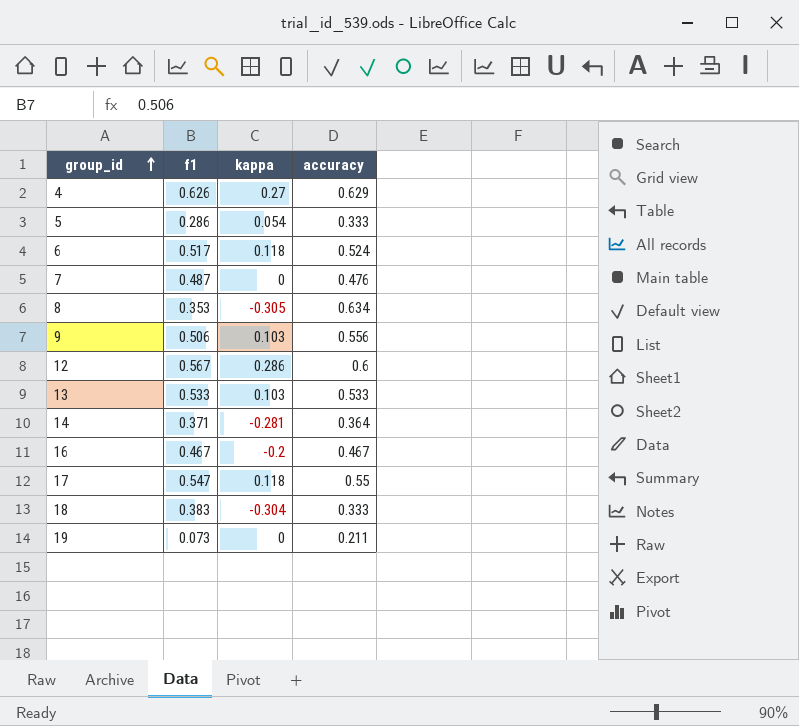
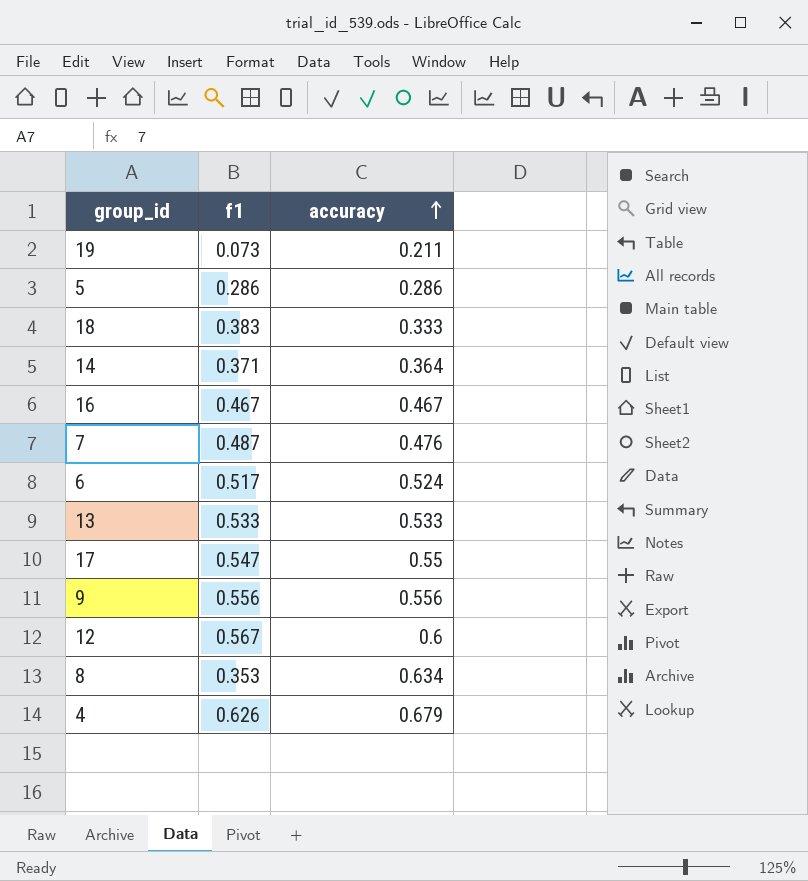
row order: group_id ascending -> accuracy ascending
column kappa | position: 3 -> none
5 | accuracy: 0.333 -> 0.286
9 | f1: 0.506 -> 0.556
4 | accuracy: 0.629 -> 0.679

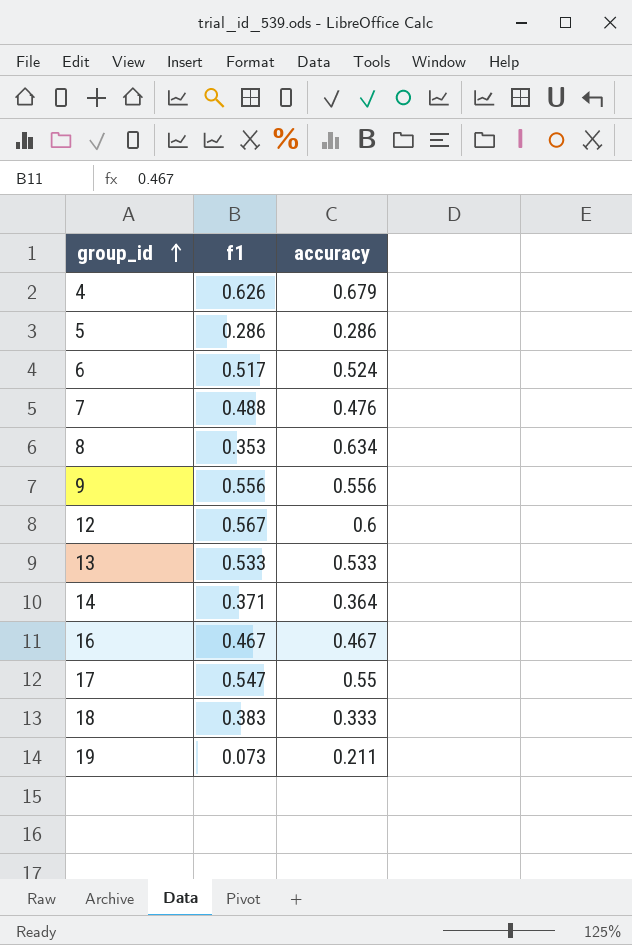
row order: accuracy ascending -> group_id ascending
7 | f1: 0.487 -> 0.488

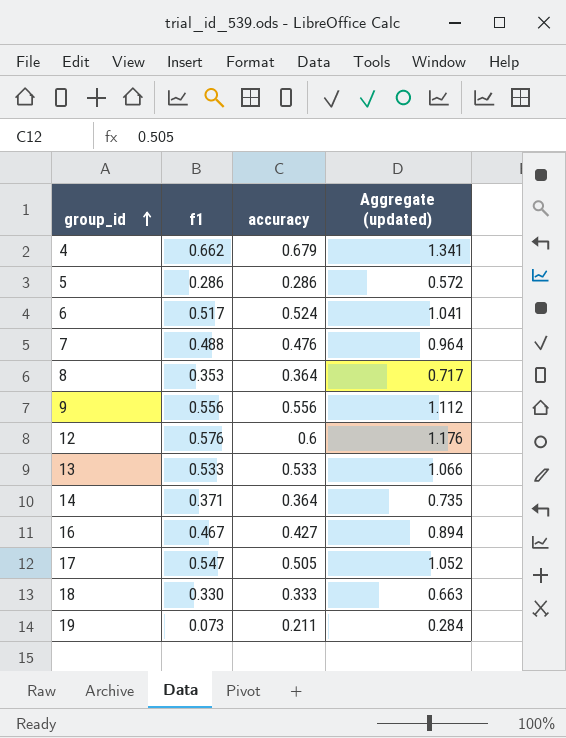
column Aggregate (updated) | formula: none -> [f1] + [accuracy]
4 | f1: 0.626 -> 0.662
8 | accuracy: 0.634 -> 0.364
12 | f1: 0.567 -> 0.576
16 | accuracy: 0.467 -> 0.427
17 | accuracy: 0.55 -> 0.505
18 | f1: 0.383 -> 0.330

